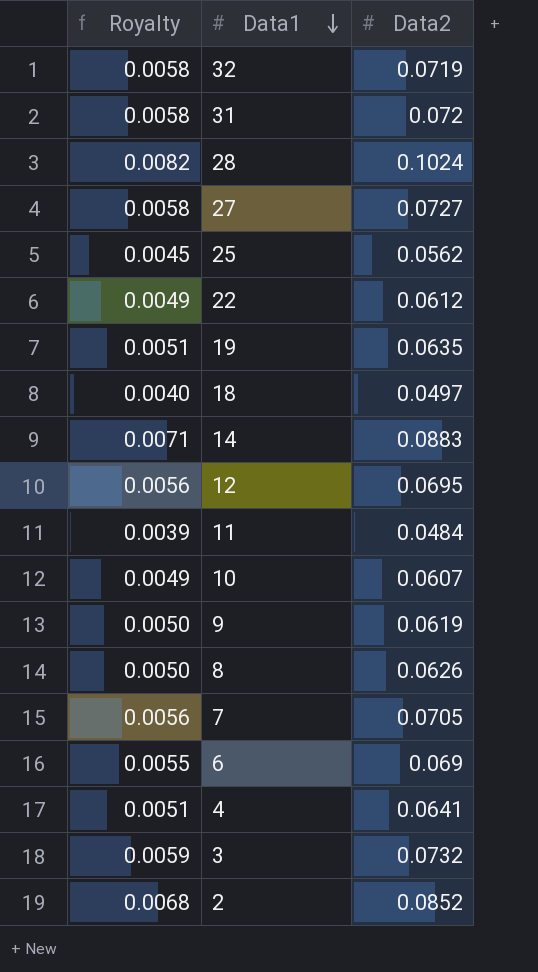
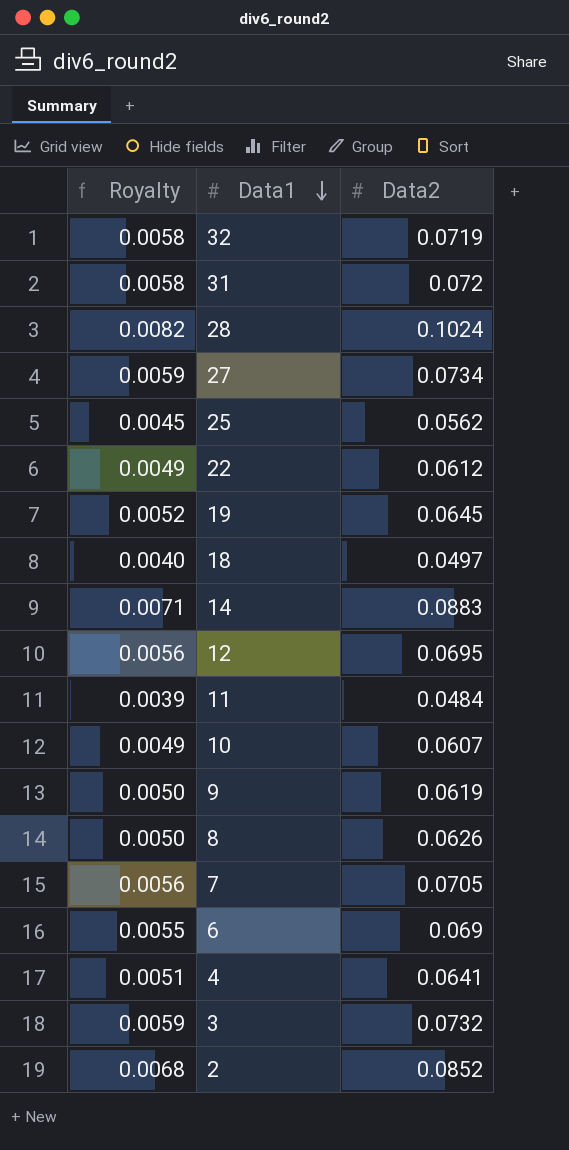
27 | Royalty: 0.0058 -> 0.0059
27 | Data2: 0.0727 -> 0.0734
19 | Royalty: 0.0051 -> 0.0052
19 | Data2: 0.0635 -> 0.0645

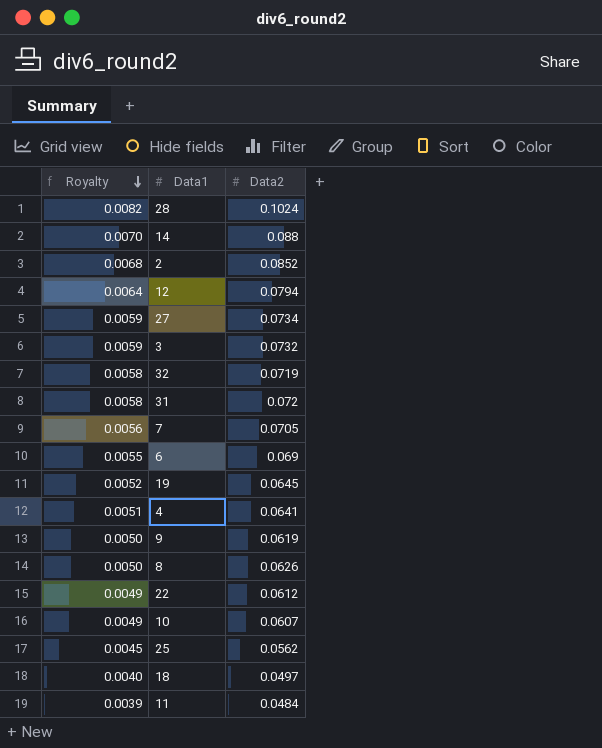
row order: Data1 descending -> Royalty descending
14 | Royalty: 0.0071 -> 0.0070
14 | Data2: 0.0883 -> 0.088
12 | Royalty: 0.0056 -> 0.0064
12 | Data2: 0.0695 -> 0.0794

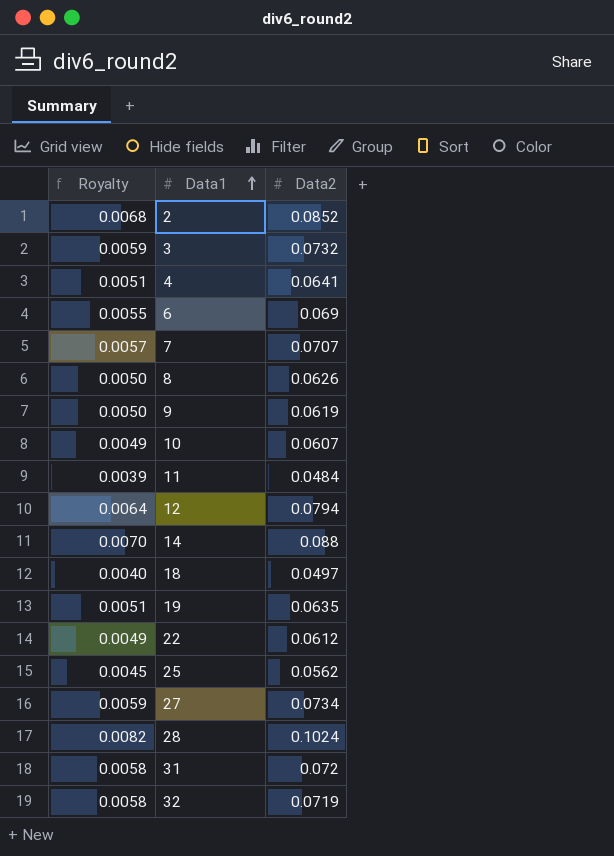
row order: Royalty descending -> Data1 ascending
7 | Royalty: 0.0056 -> 0.0057
7 | Data2: 0.0705 -> 0.0707
19 | Royalty: 0.0052 -> 0.0051
19 | Data2: 0.0645 -> 0.0635

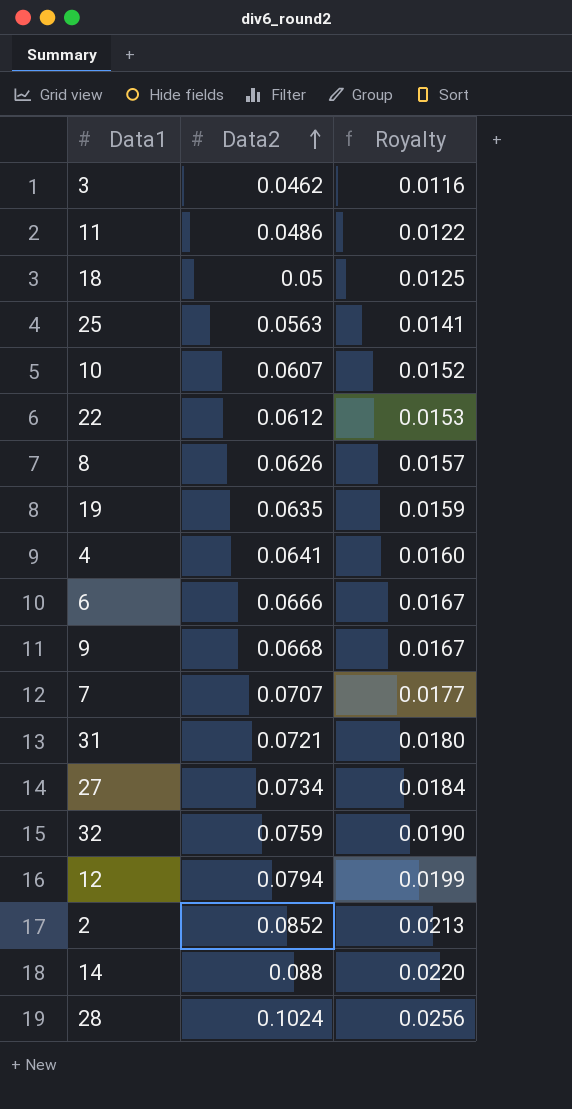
row order: Data1 ascending -> Data2 ascending
column Royalty | formula: [Data2] * 0.08 -> [Data2] * 0.25
column Royalty | position: 1 -> 3
3 | Data2: 0.0732 -> 0.0462
11 | Data2: 0.0484 -> 0.0486
18 | Data2: 0.0497 -> 0.05
25 | Data2: 0.0562 -> 0.0563
6 | Data2: 0.069 -> 0.0666
9 | Data2: 0.0619 -> 0.0668
31 | Data2: 0.072 -> 0.0721
32 | Data2: 0.0719 -> 0.0759

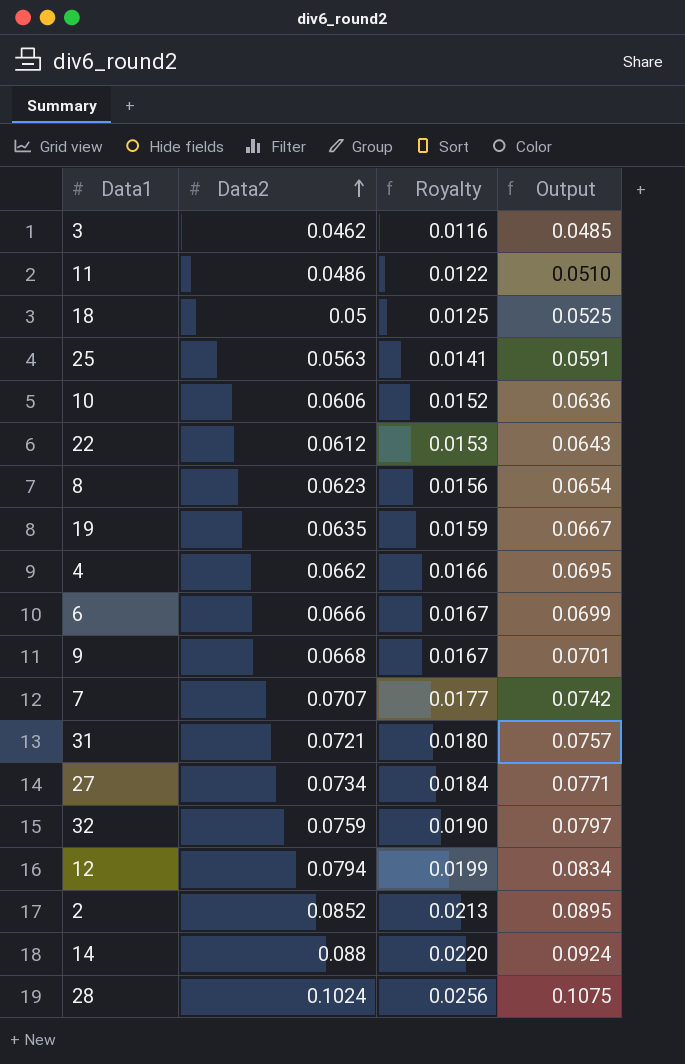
column Output | formula: none -> [Data2] * 1.05
10 | Data2: 0.0607 -> 0.0606
8 | Data2: 0.0626 -> 0.0623
8 | Royalty: 0.0157 -> 0.0156
4 | Data2: 0.0641 -> 0.0662
4 | Royalty: 0.0160 -> 0.0166

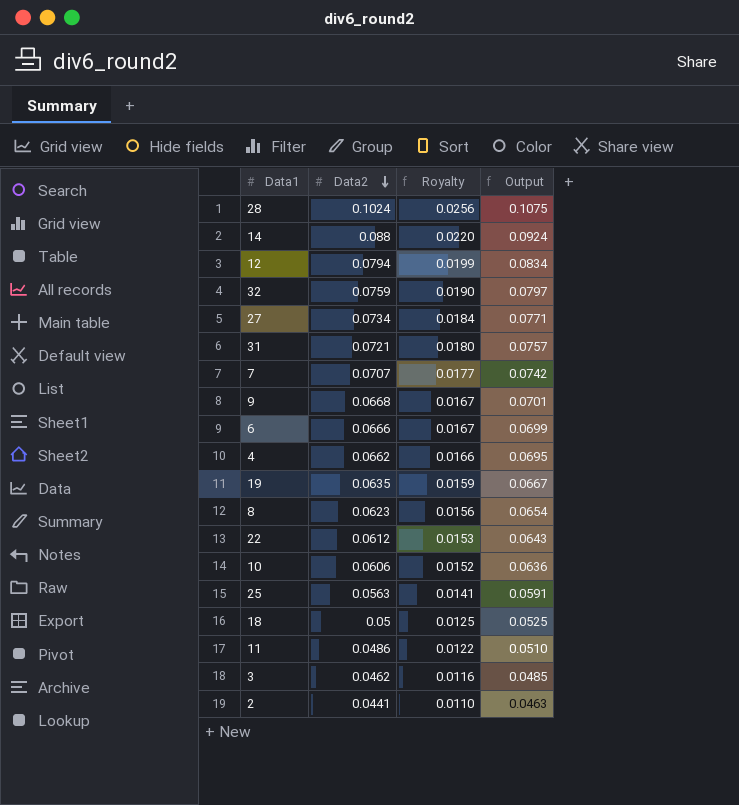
row order: Data2 ascending -> Data2 descending
2 | Data2: 0.0852 -> 0.0441
2 | Royalty: 0.0213 -> 0.0110
2 | Output: 0.0895 -> 0.0463

